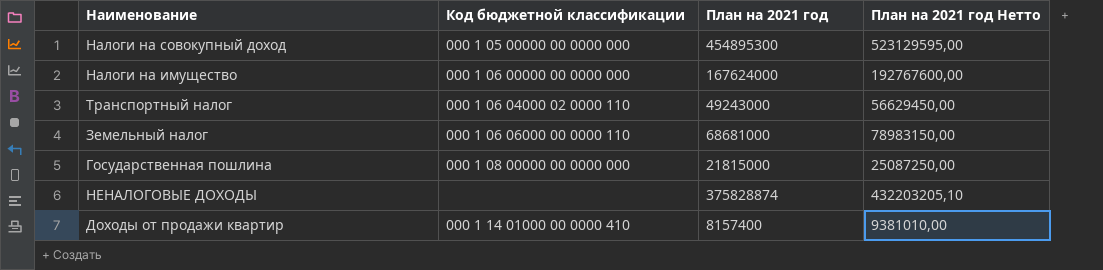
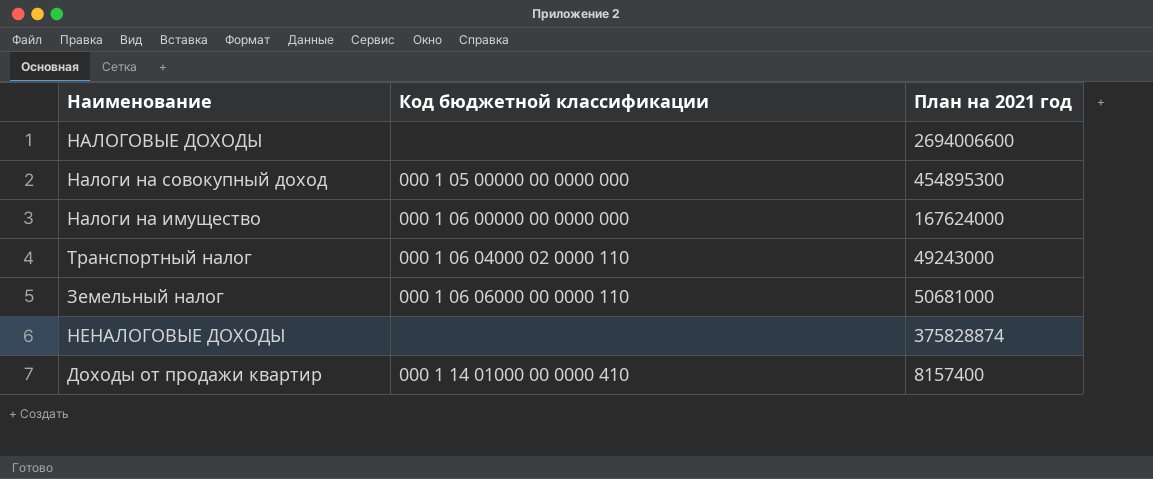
column План на 2021 год Нетто | formula: [План на 2021 год] * 1,15 -> none
row Государственная пошлина: 000 1 08 00000 00 0000 000 | 21815000 | 25087250,00 -> none
row НАЛОГОВЫЕ ДОХОДЫ: none -> none | 2694006600
Земельный налог | План на 2021 год: 68681000 -> 50681000

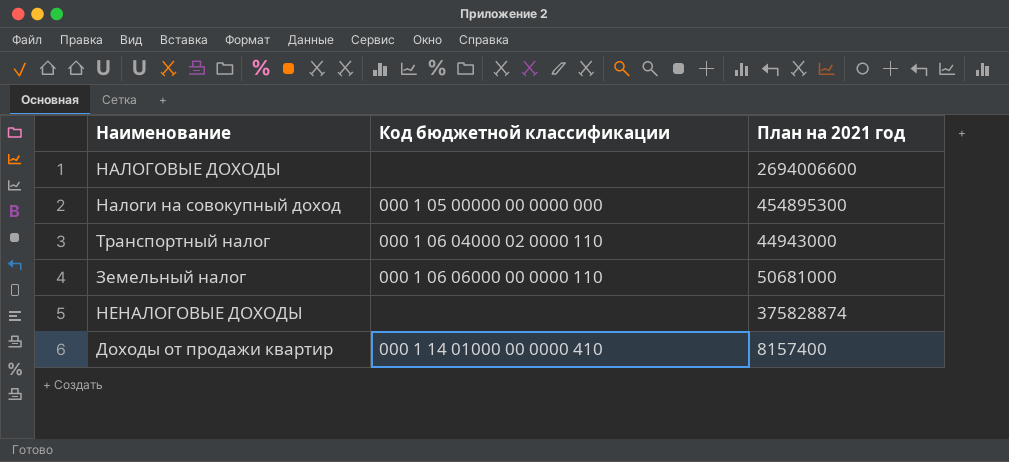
row Налоги на имущество: 000 1 06 00000 00 0000 000 | 167624000 -> none
Транспортный налог | План на 2021 год: 49243000 -> 44943000

